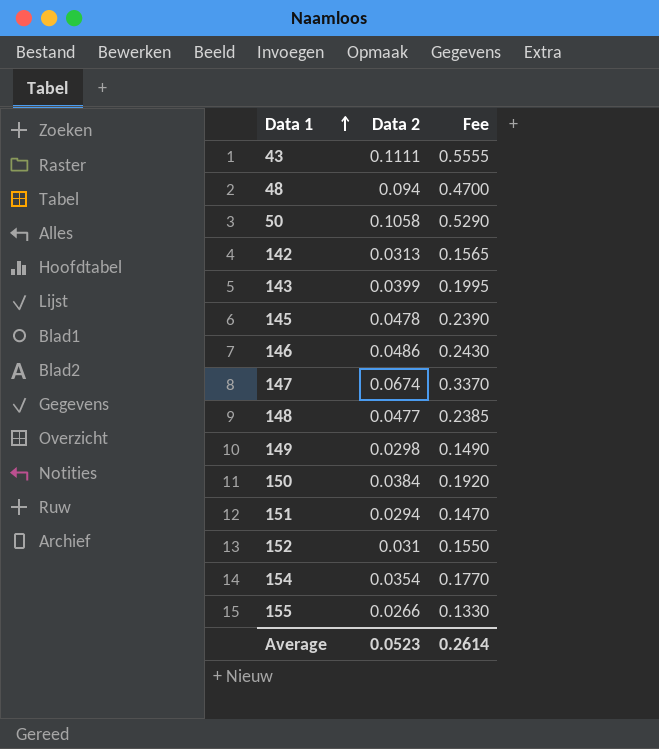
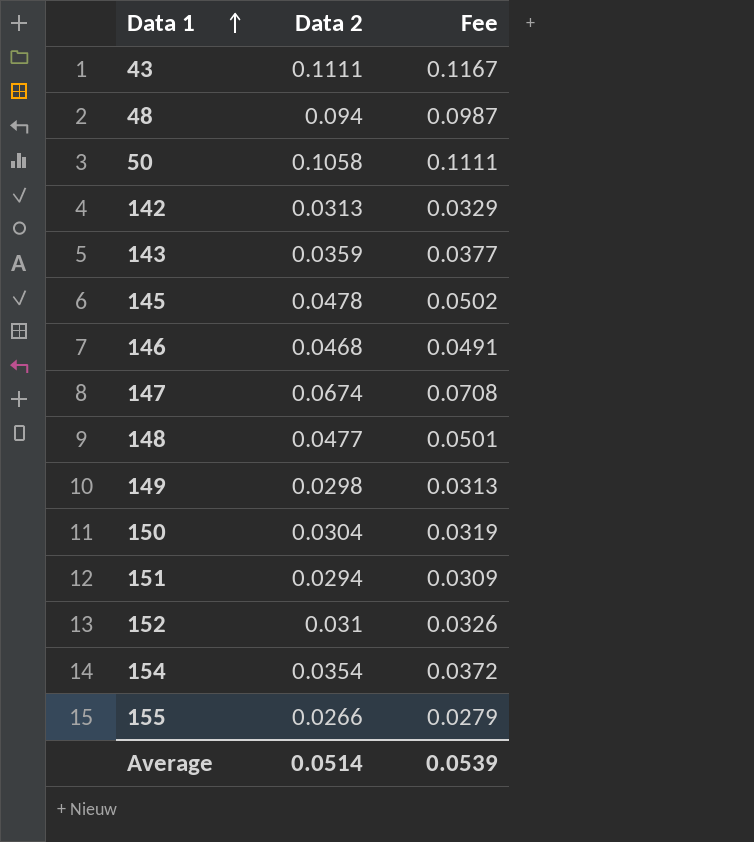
column Fee | formula: [Data 2] * 5 -> [Data 2] * 1.05
143 | Data 2: 0.0399 -> 0.0359
146 | Data 2: 0.0486 -> 0.0468
150 | Data 2: 0.0384 -> 0.0304
Average | Data 2: 0.0523 -> 0.0514
Average | Fee: 0.2614 -> 0.0539

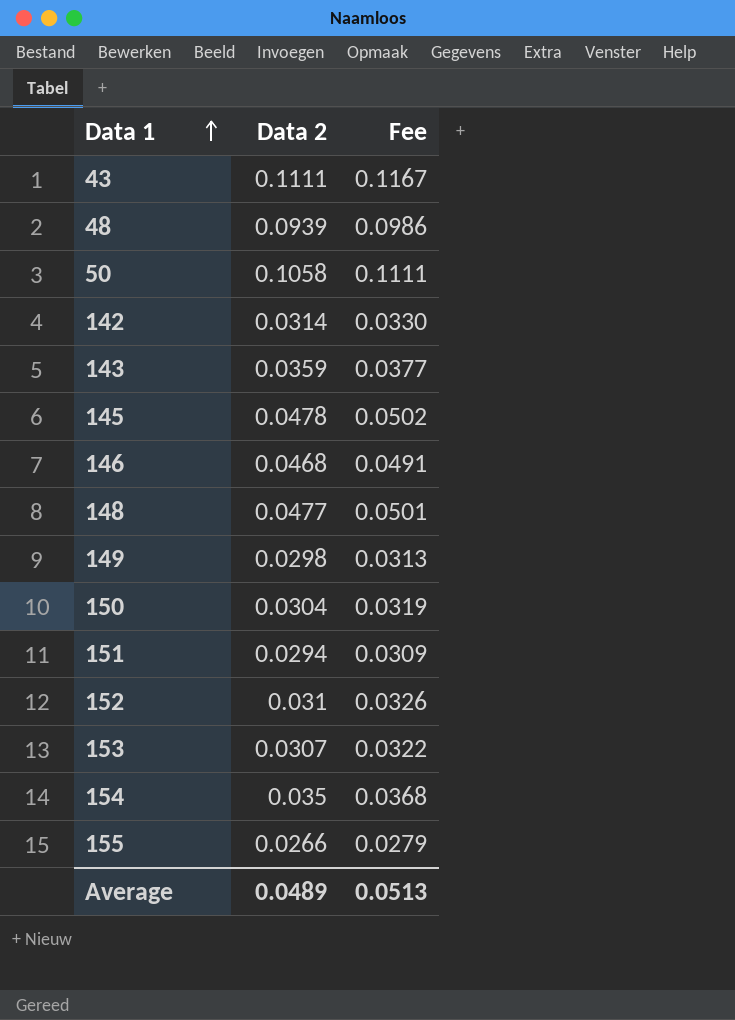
row 147: 0.0674 | 0.0708 -> none
48 | Data 2: 0.094 -> 0.0939
48 | Fee: 0.0987 -> 0.0986
142 | Data 2: 0.0313 -> 0.0314
142 | Fee: 0.0329 -> 0.0330
row 153: none -> 0.0307 | 0.0322
154 | Data 2: 0.0354 -> 0.035
154 | Fee: 0.0372 -> 0.0368
Average | Data 2: 0.0514 -> 0.0489
Average | Fee: 0.0539 -> 0.0513

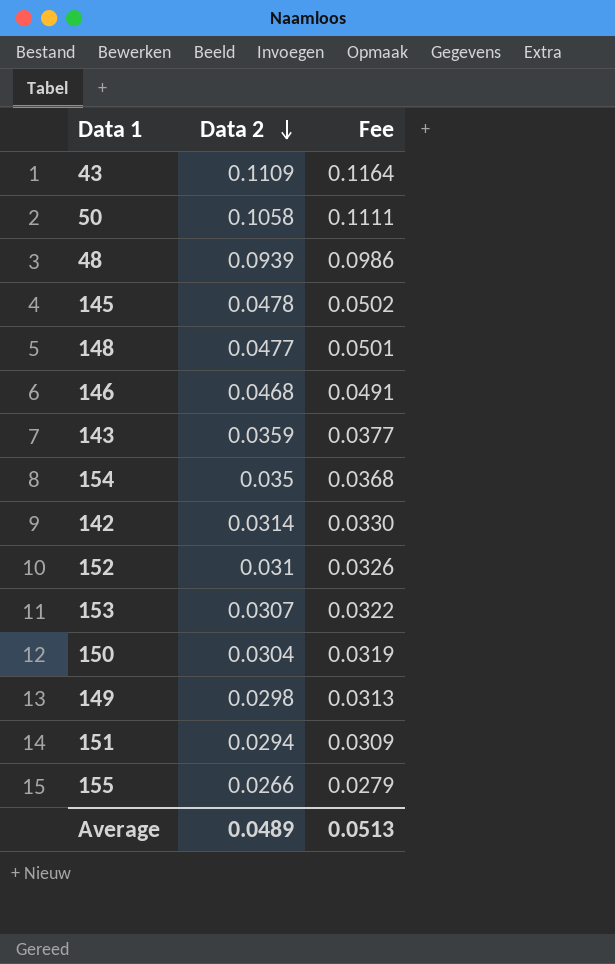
row order: Data 1 ascending -> Data 2 descending
43 | Data 2: 0.1111 -> 0.1109
43 | Fee: 0.1167 -> 0.1164

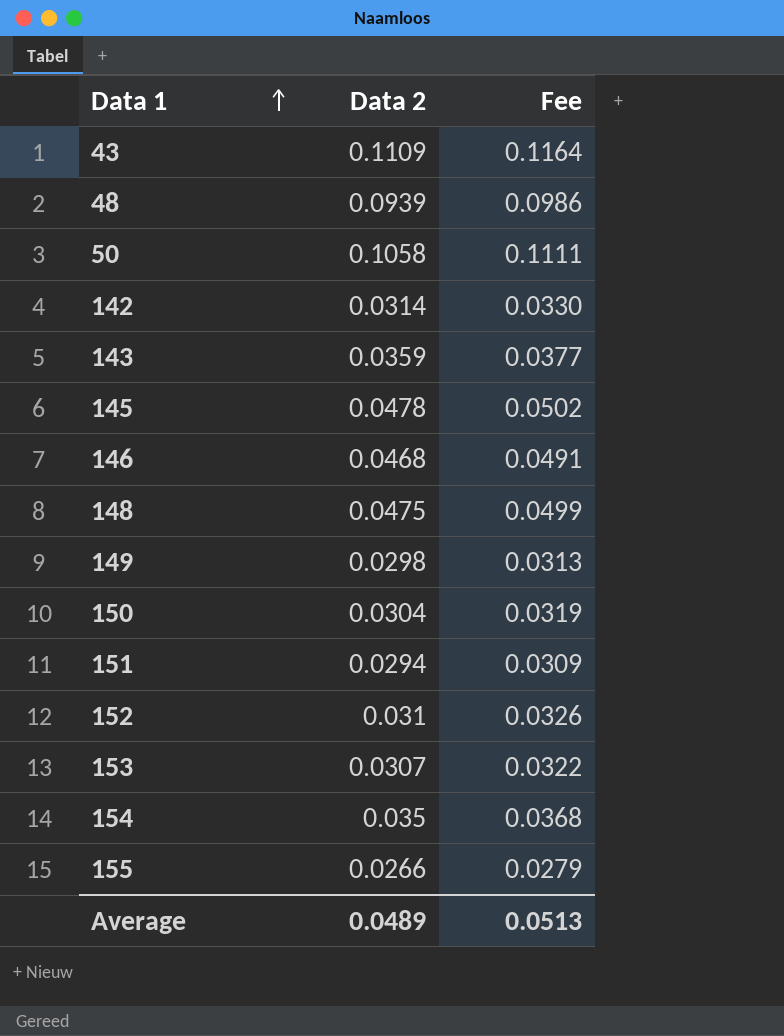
row order: Data 2 descending -> Data 1 ascending
148 | Data 2: 0.0477 -> 0.0475
148 | Fee: 0.0501 -> 0.0499

